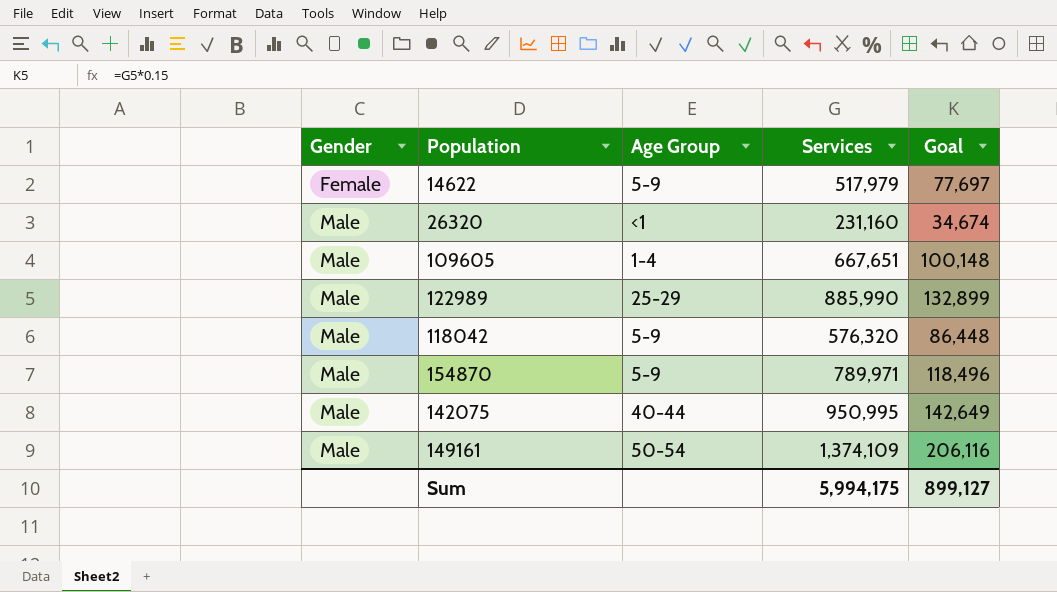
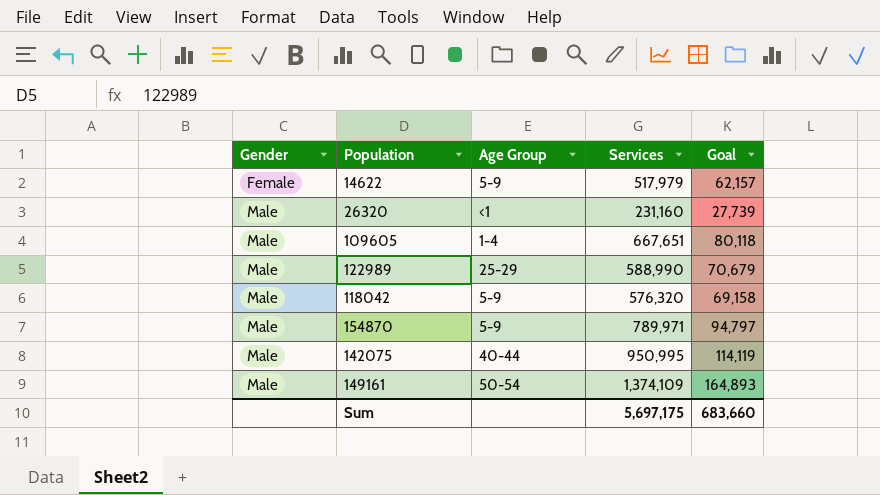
column Goal | formula: [Services] * 0.15 -> [Services] * 0.12
122989 | Services: 885,990 -> 588,990
Sum | Services: 5,994,175 -> 5,697,175
Sum | Goal: 899,127 -> 683,660

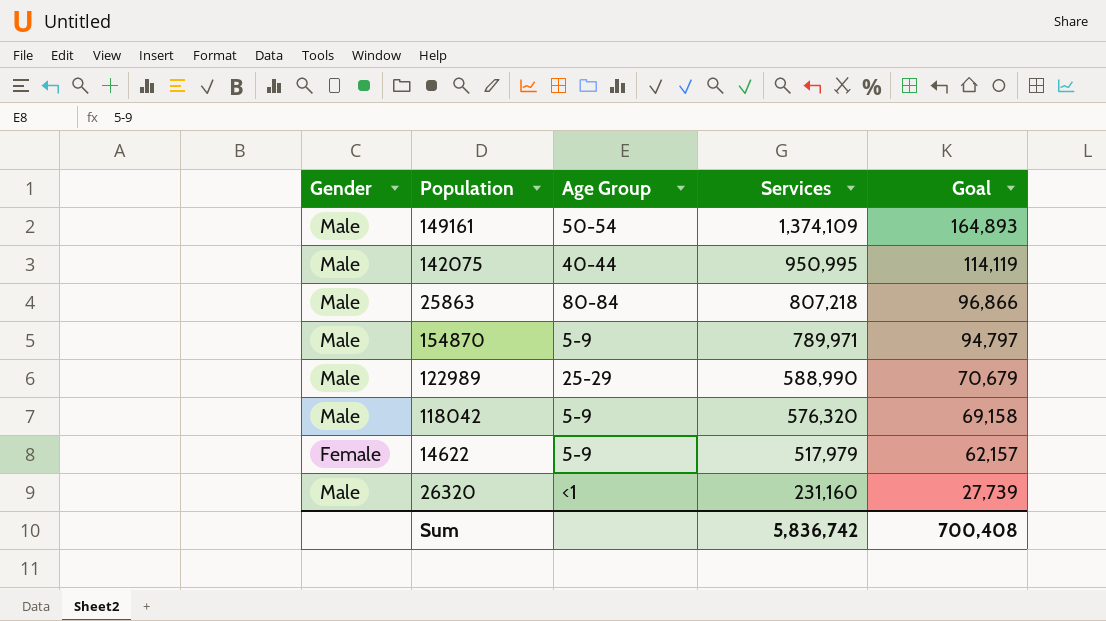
row order: Gender ascending -> Services descending
row 109605: Male | 1-4 | 667,651 | 80,118 -> none
row 25863: none -> Male | 80-84 | 807,218 | 96,866
Sum | Services: 5,697,175 -> 5,836,742
Sum | Goal: 683,660 -> 700,408

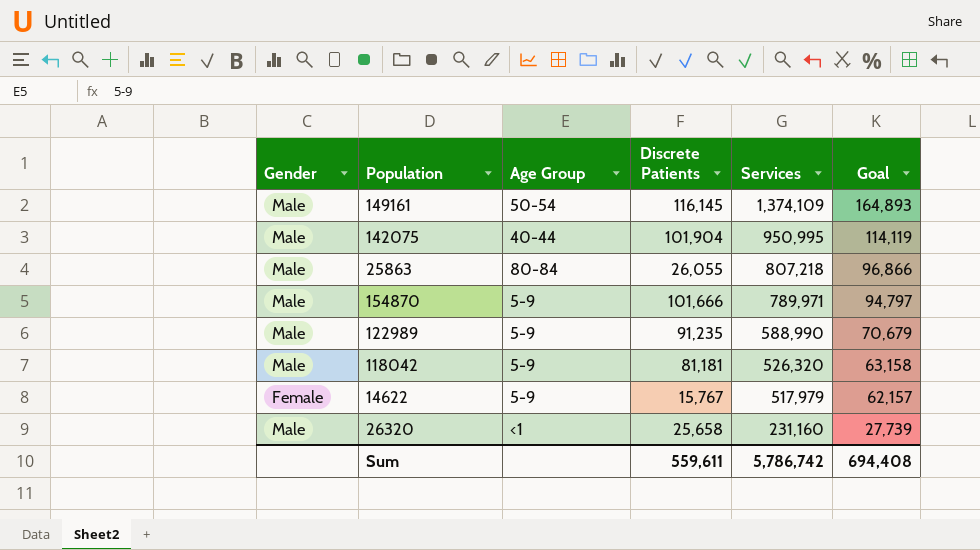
column Discrete Patients | position: none -> 4
122989 | Age Group: 25-29 -> 5-9
118042 | Services: 576,320 -> 526,320
118042 | Goal: 69,158 -> 63,158
Sum | Services: 5,836,742 -> 5,786,742
Sum | Goal: 700,408 -> 694,408

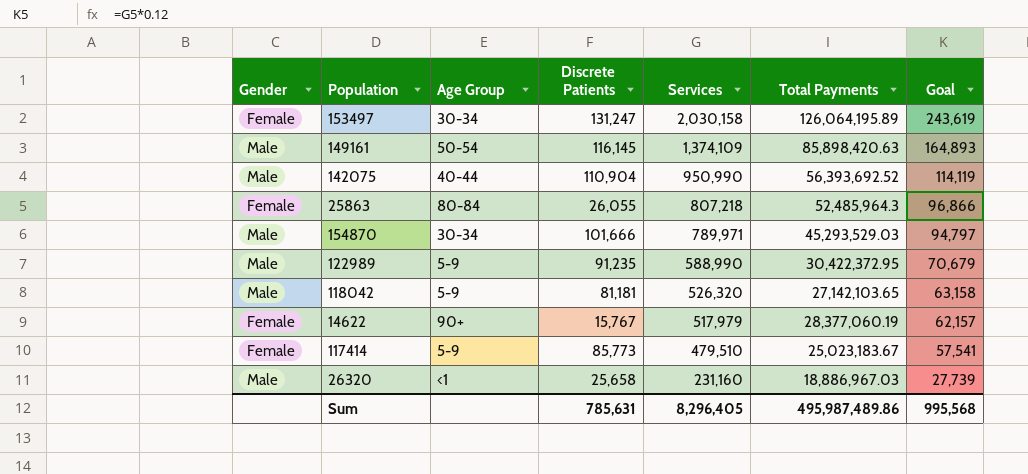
column Total Payments | position: none -> 6
row 153497: none -> Female | 30-34 | 131,247 | 2,030,158 | 126,064,195.89 | 243,619
142075 | Discrete Patients: 101,904 -> 110,904
142075 | Services: 950,995 -> 950,990
25863 | Gender: Male -> Female
154870 | Age Group: 5-9 -> 30-34
14622 | Age Group: 5-9 -> 90+
row 117414: none -> Female | 5-9 | 85,773 | 479,510 | 25,023,183.67 | 57,541
Sum | Discrete Patients: 559,611 -> 785,631
Sum | Services: 5,786,742 -> 8,296,405
Sum | Goal: 694,408 -> 995,568

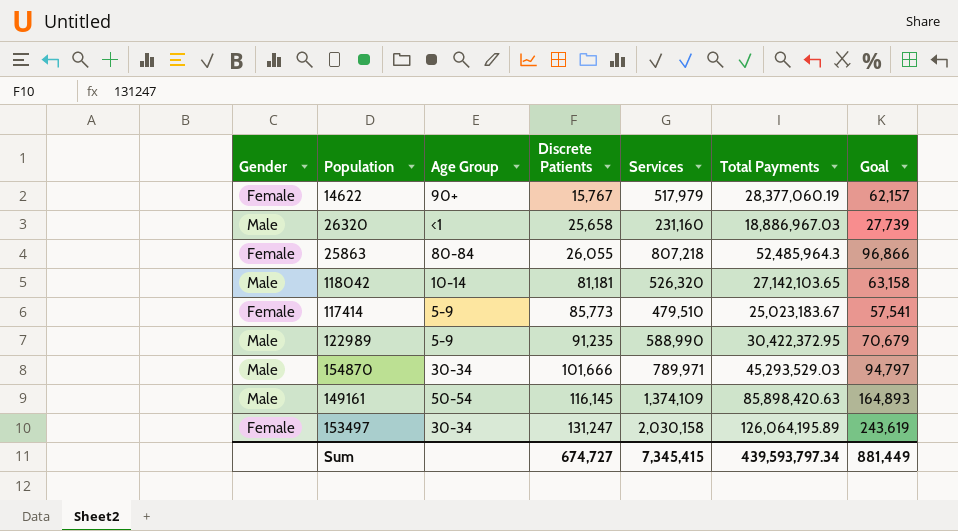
row order: Services descending -> Discrete Patients ascending
row 142075: Male | 40-44 | 110,904 | 950,990 | 56,393,692.52 | 114,119 -> none
118042 | Age Group: 5-9 -> 10-14
Sum | Discrete Patients: 785,631 -> 674,727
Sum | Services: 8,296,405 -> 7,345,415
Sum | Total Payments: 495,987,489.86 -> 439,593,797.34
Sum | Goal: 995,568 -> 881,449

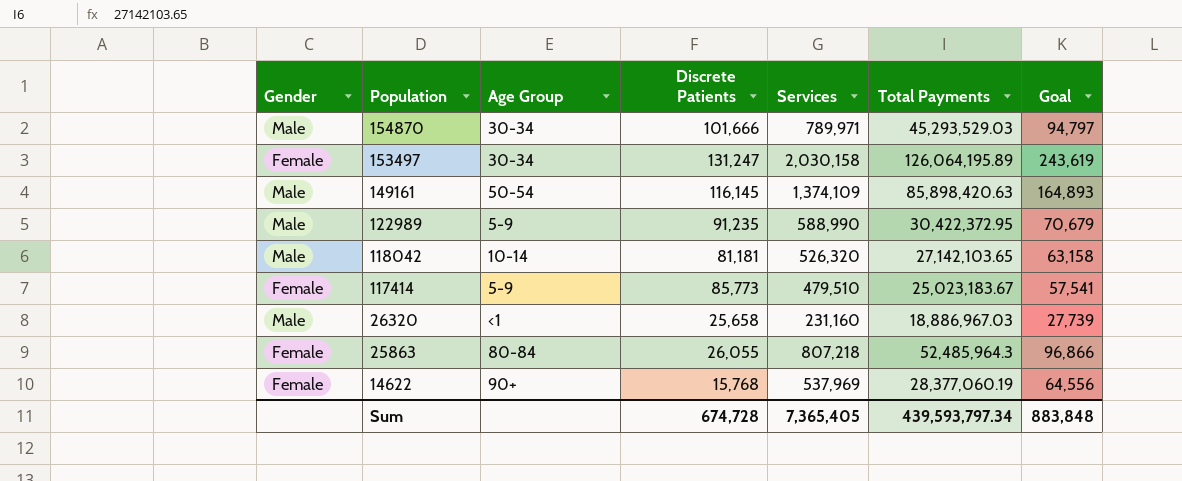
row order: Discrete Patients ascending -> Population descending
14622 | Discrete Patients: 15,767 -> 15,768
14622 | Services: 517,979 -> 537,969
14622 | Goal: 62,157 -> 64,556
Sum | Discrete Patients: 674,727 -> 674,728
Sum | Services: 7,345,415 -> 7,365,405
Sum | Goal: 881,449 -> 883,848

